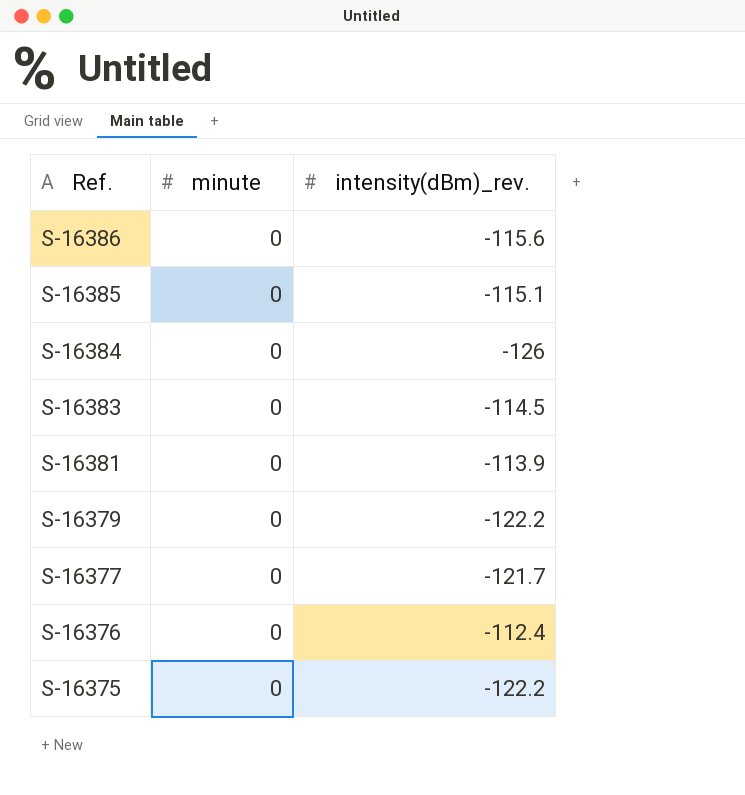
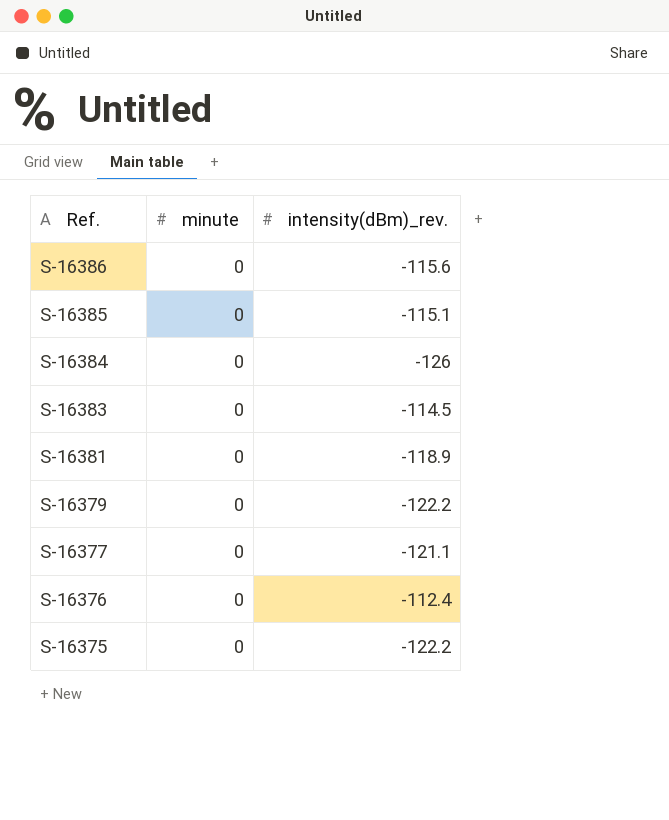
S-16381 | intensity(dBm)_rev.: -113.9 -> -118.9
S-16377 | intensity(dBm)_rev.: -121.7 -> -121.1

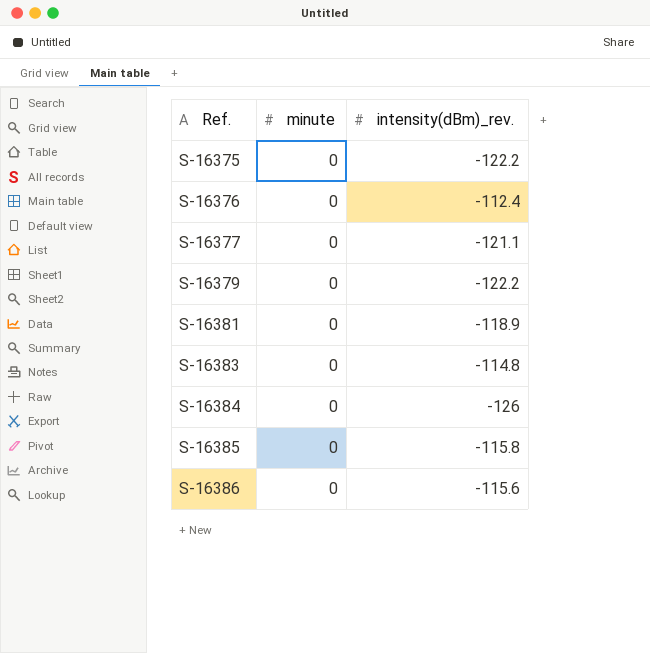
row order: Ref. descending -> Ref. ascending
S-16383 | intensity(dBm)_rev.: -114.5 -> -114.8
S-16385 | intensity(dBm)_rev.: -115.1 -> -115.8

